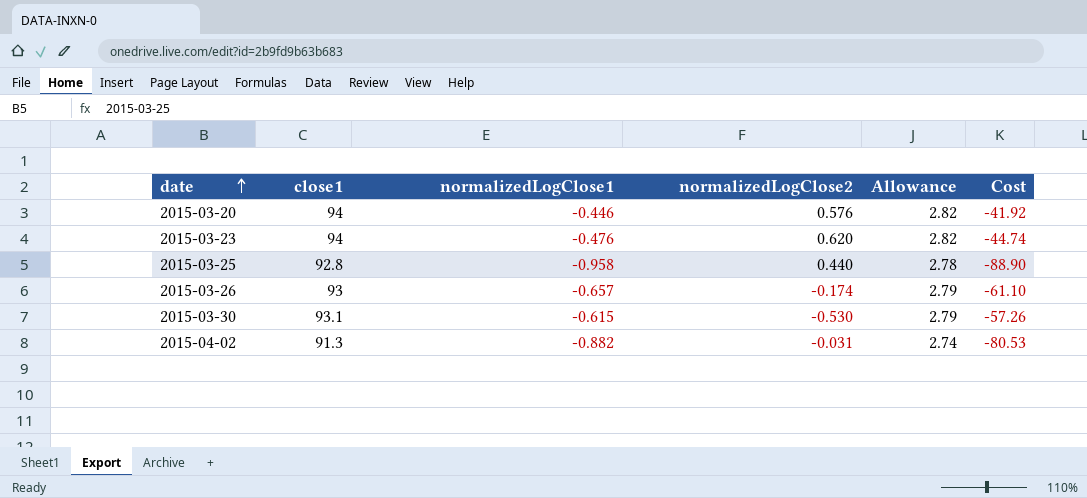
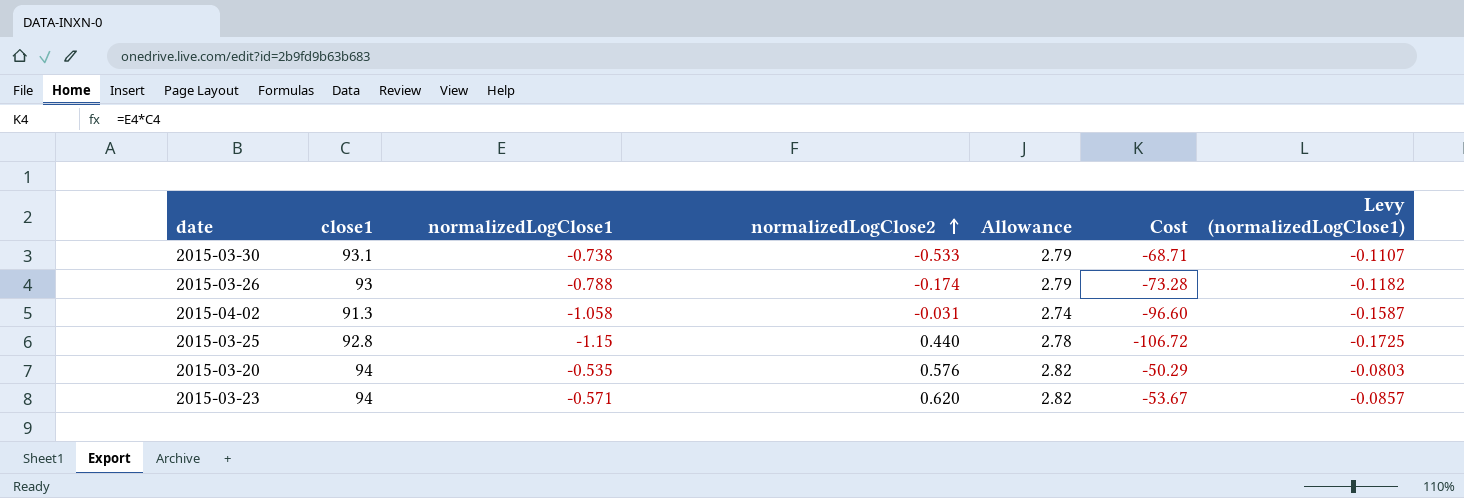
row order: date ascending -> normalizedLogClose2 ascending
column Levy (normalizedLogClose1) | formula: none -> [normalizedLogClose1] * 0.15
2015-03-30 | normalizedLogClose1: -0.615 -> -0.738
2015-03-30 | normalizedLogClose2: -0.530 -> -0.533
2015-03-30 | Cost: -57.26 -> -68.71
2015-03-26 | normalizedLogClose1: -0.657 -> -0.788
2015-03-26 | Cost: -61.10 -> -73.28
2015-04-02 | normalizedLogClose1: -0.882 -> -1.058
2015-04-02 | Cost: -80.53 -> -96.60
2015-03-25 | normalizedLogClose1: -0.958 -> -1.15
2015-03-25 | Cost: -88.90 -> -106.72
2015-03-20 | normalizedLogClose1: -0.446 -> -0.535
2015-03-20 | Cost: -41.92 -> -50.29
2015-03-23 | normalizedLogClose1: -0.476 -> -0.571
2015-03-23 | Cost: -44.74 -> -53.67

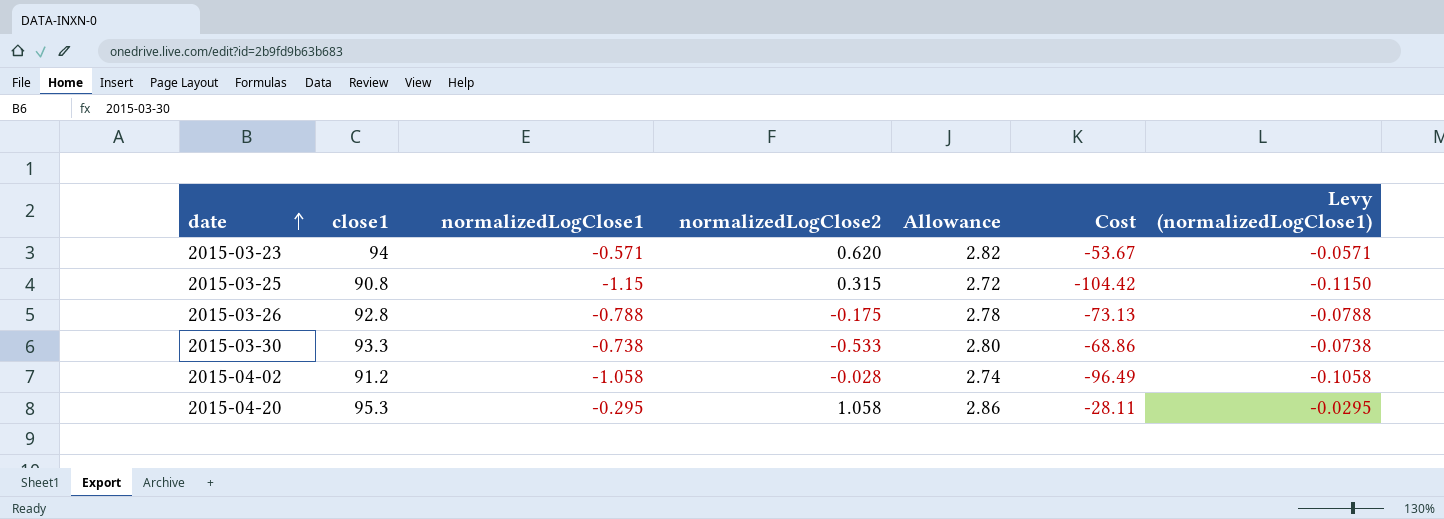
row order: normalizedLogClose2 ascending -> date ascending
column Levy (normalizedLogClose1) | formula: [normalizedLogClose1] * 0.15 -> [normalizedLogClose1] * 0.1
row 2015-03-20: 94 | -0.535 | 0.576 | 2.82 | -50.29 | -0.0803 -> none
2015-03-25 | close1: 92.8 -> 90.8
2015-03-25 | normalizedLogClose2: 0.440 -> 0.315
2015-03-25 | Allowance: 2.78 -> 2.72
2015-03-25 | Cost: -106.72 -> -104.42
2015-03-26 | close1: 93 -> 92.8
2015-03-26 | normalizedLogClose2: -0.174 -> -0.175
2015-03-26 | Allowance: 2.79 -> 2.78
2015-03-26 | Cost: -73.28 -> -73.13
2015-03-30 | close1: 93.1 -> 93.3
2015-03-30 | Allowance: 2.79 -> 2.80
2015-03-30 | Cost: -68.71 -> -68.86
2015-04-02 | close1: 91.3 -> 91.2
2015-04-02 | normalizedLogClose2: -0.031 -> -0.028
2015-04-02 | Cost: -96.60 -> -96.49
row 2015-04-20: none -> 95.3 | -0.295 | 1.058 | 2.86 | -28.11 | -0.0295

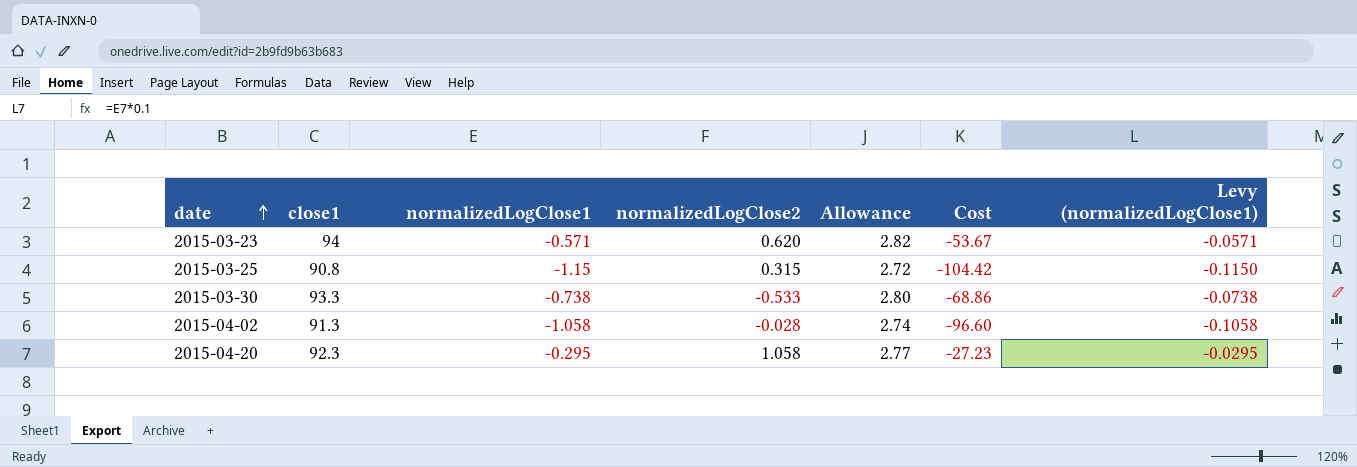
row 2015-03-26: 92.8 | -0.788 | -0.175 | 2.78 | -73.13 | -0.0788 -> none
2015-04-02 | close1: 91.2 -> 91.3
2015-04-02 | Cost: -96.49 -> -96.60
2015-04-20 | close1: 95.3 -> 92.3
2015-04-20 | Allowance: 2.86 -> 2.77
2015-04-20 | Cost: -28.11 -> -27.23

